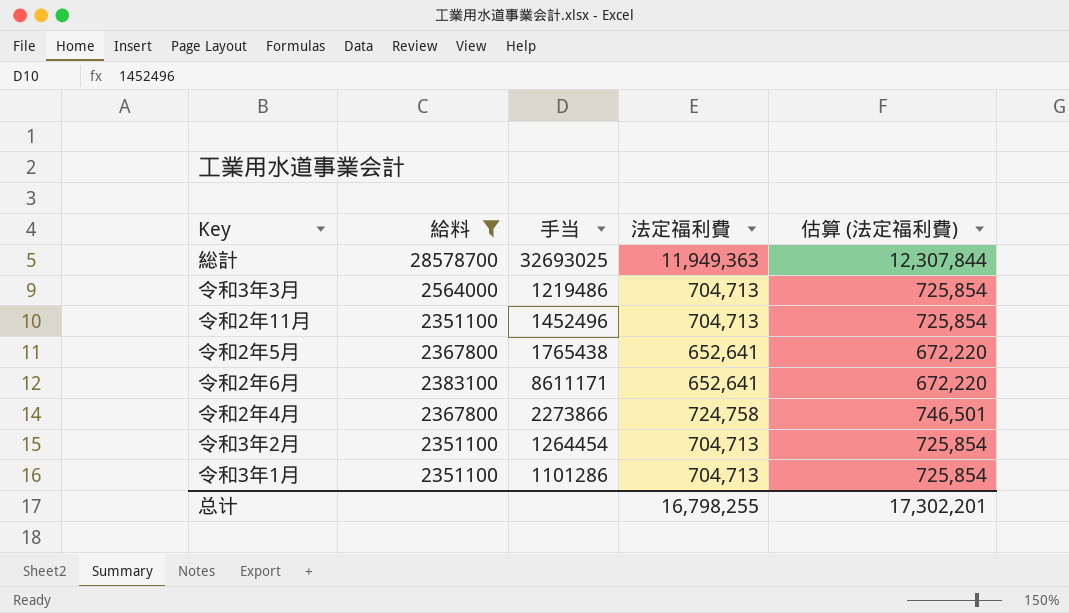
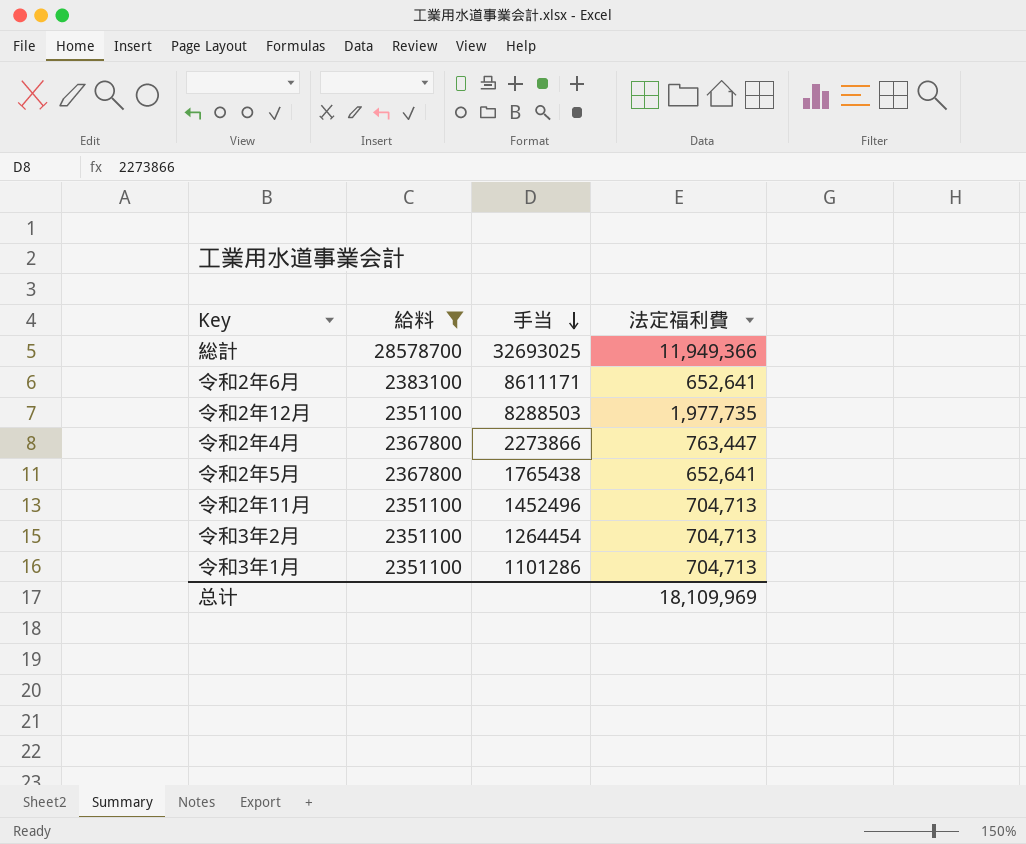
row order: none -> 手当 descending
column 估算 (法定福利費) | formula: [法定福利費] * 1.03 -> none
row 令和3年3月: 2564000 | 1219486 | 704,713 | 725,854 -> none
総計 | 法定福利費: 11,949,363 -> 11,949,366
row 令和2年12月: none -> 2351100 | 8288503 | 1,977,735
令和2年4月 | 法定福利費: 724,758 -> 763,447
总计 | 法定福利費: 16,798,255 -> 18,109,969

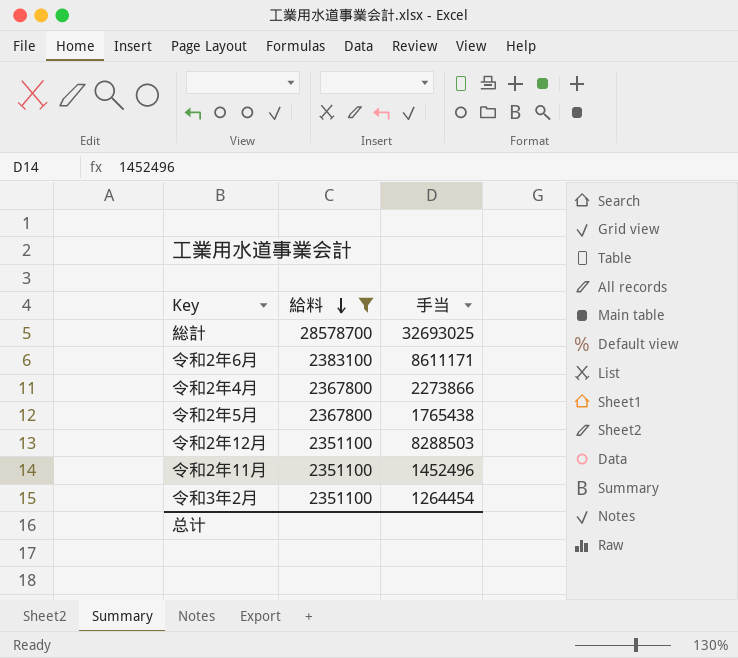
row order: 手当 descending -> 給料 descending
column 法定福利費 | position: 4 -> none
row 令和3年1月: 2351100 | 1101286 | 704,713 -> none

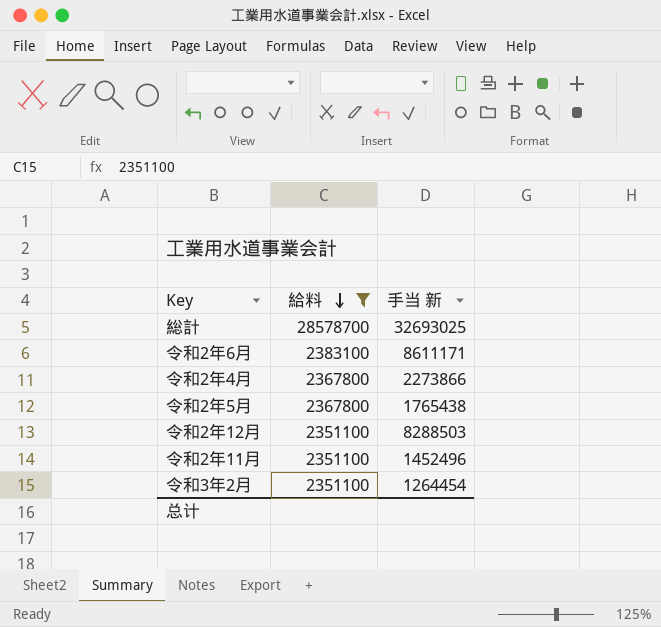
column name: 手当 -> 手当 新

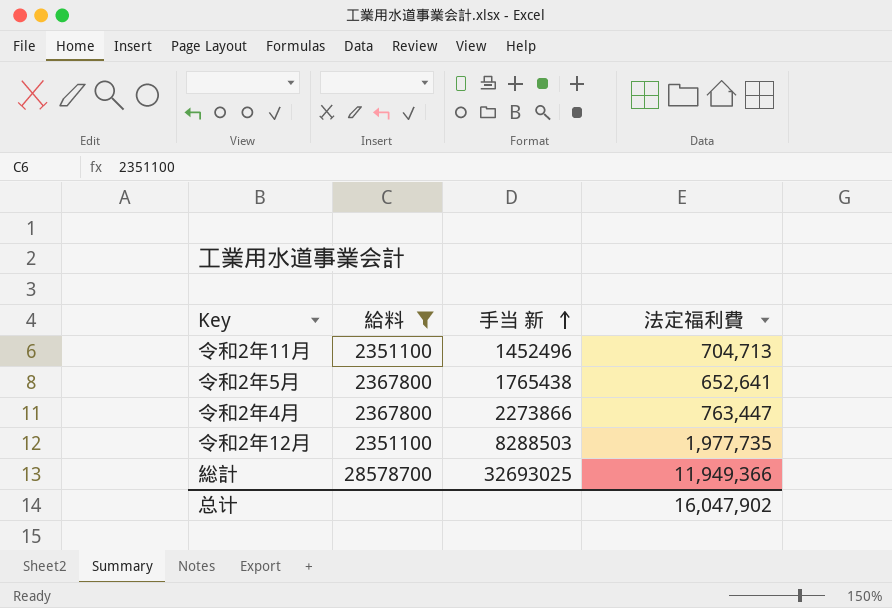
row order: 給料 descending -> 手当 新 ascending
column 法定福利費 | position: none -> 4
row 令和2年6月: 2383100 | 8611171 -> none
row 令和3年2月: 2351100 | 1264454 -> none

